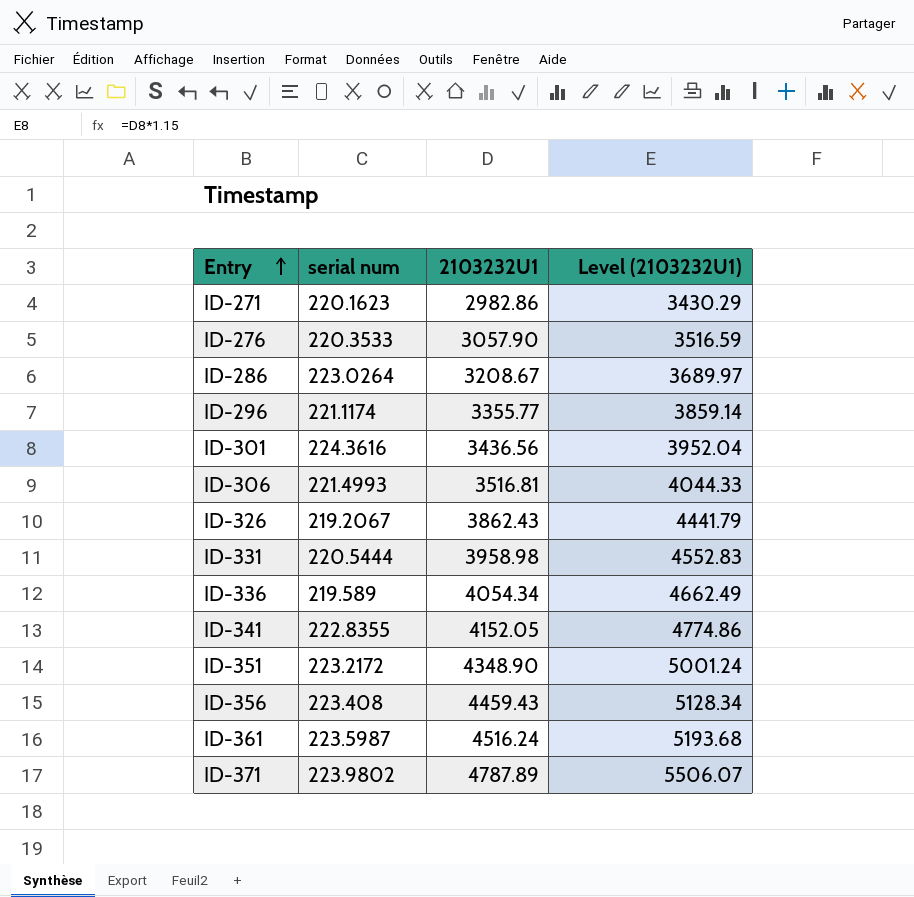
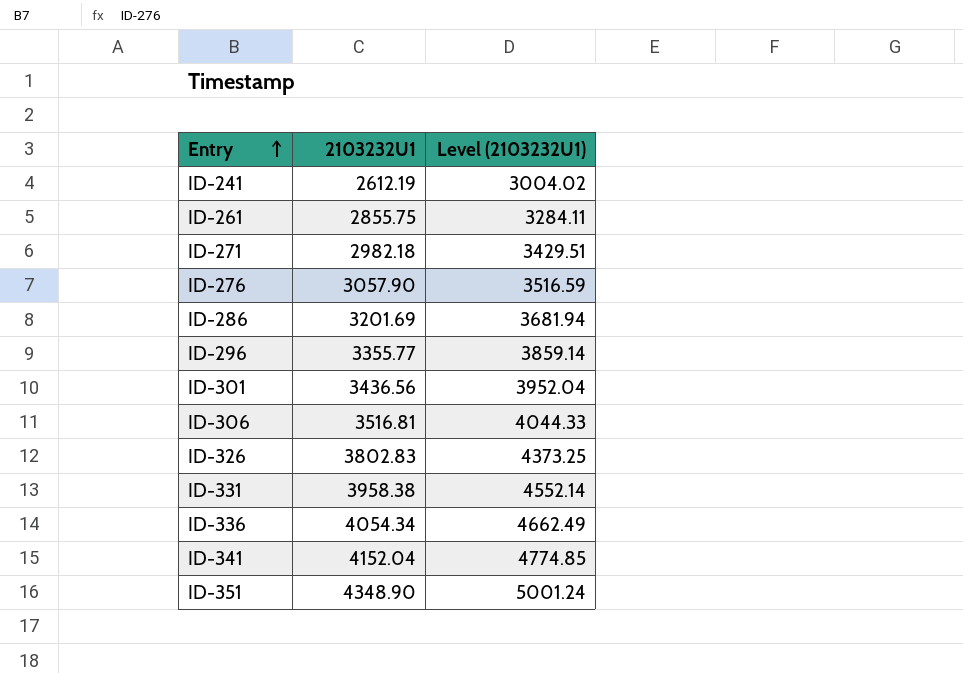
column serial num | position: 2 -> none
row ID-356: 223.408 | 4459.43 | 5128.34 -> none
row ID-361: 223.5987 | 4516.24 | 5193.68 -> none
row ID-371: 223.9802 | 4787.89 | 5506.07 -> none
row ID-241: none -> 2612.19 | 3004.02
row ID-261: none -> 2855.75 | 3284.11
ID-271 | 2103232U1: 2982.86 -> 2982.18
ID-271 | Level (2103232U1): 3430.29 -> 3429.51
ID-286 | 2103232U1: 3208.67 -> 3201.69
ID-286 | Level (2103232U1): 3689.97 -> 3681.94
ID-326 | 2103232U1: 3862.43 -> 3802.83
ID-326 | Level (2103232U1): 4441.79 -> 4373.25
ID-331 | 2103232U1: 3958.98 -> 3958.38
ID-331 | Level (2103232U1): 4552.83 -> 4552.14
ID-341 | 2103232U1: 4152.05 -> 4152.04
ID-341 | Level (2103232U1): 4774.86 -> 4774.85

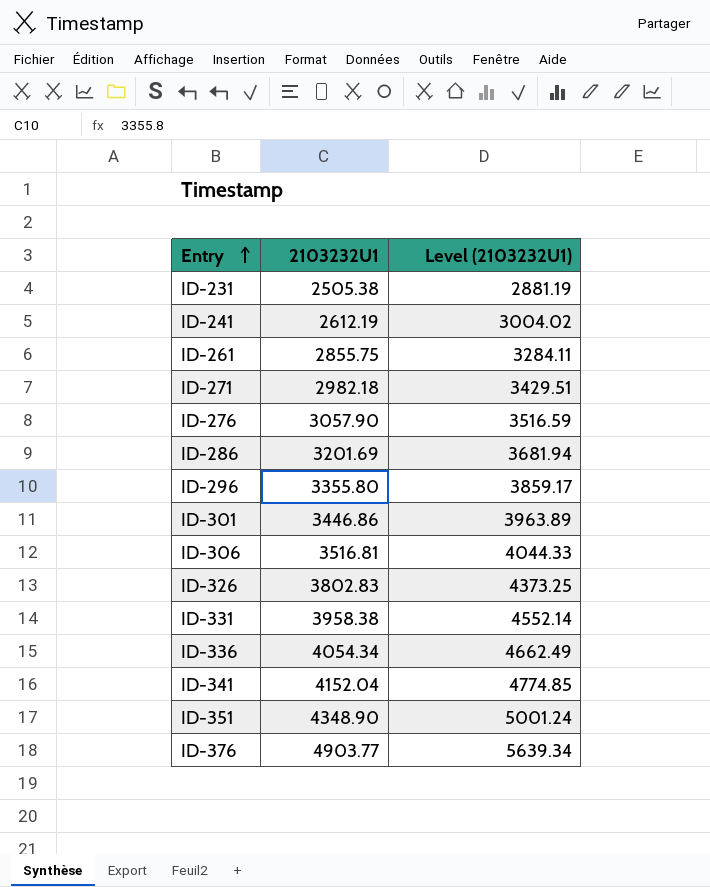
row ID-231: none -> 2505.38 | 2881.19
ID-296 | 2103232U1: 3355.77 -> 3355.80
ID-296 | Level (2103232U1): 3859.14 -> 3859.17
ID-301 | 2103232U1: 3436.56 -> 3446.86
ID-301 | Level (2103232U1): 3952.04 -> 3963.89
row ID-376: none -> 4903.77 | 5639.34

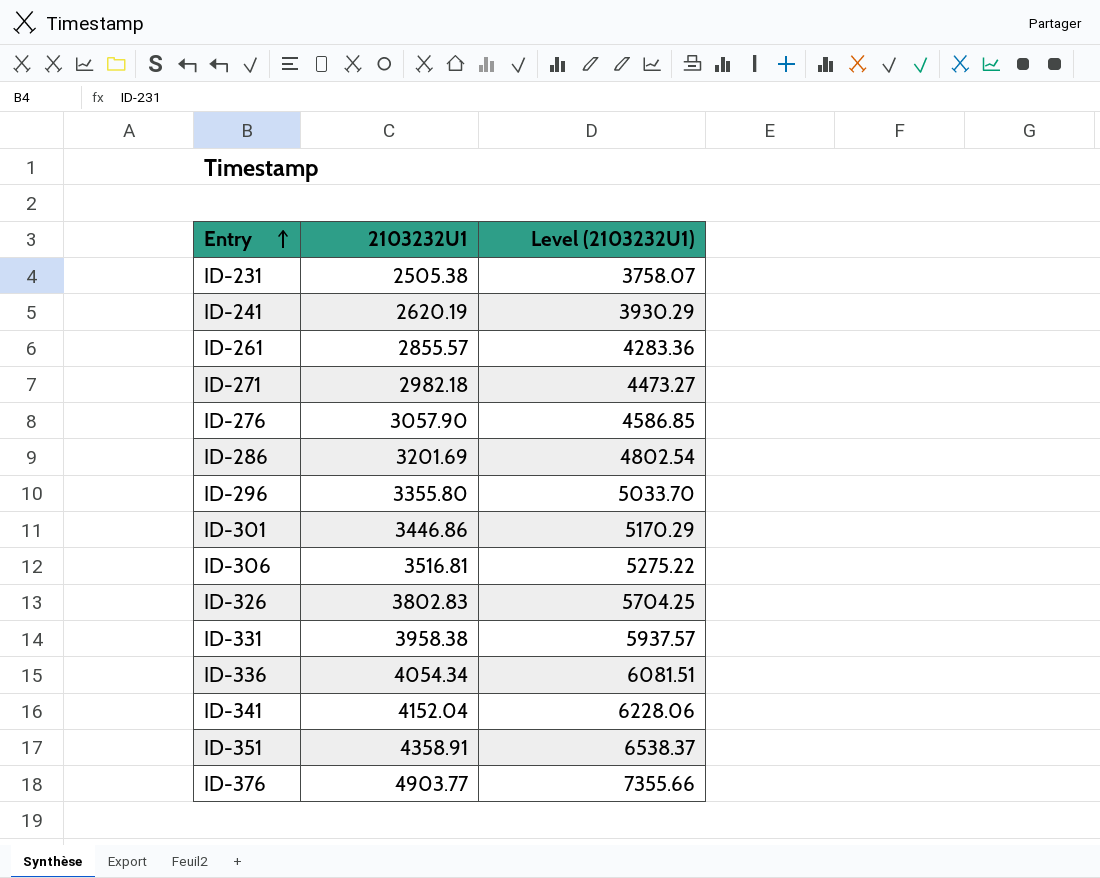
column Level (2103232U1) | formula: [2103232U1] * 1.15 -> [2103232U1] * 1.5
ID-241 | 2103232U1: 2612.19 -> 2620.19
ID-261 | 2103232U1: 2855.75 -> 2855.57
ID-351 | 2103232U1: 4348.90 -> 4358.91

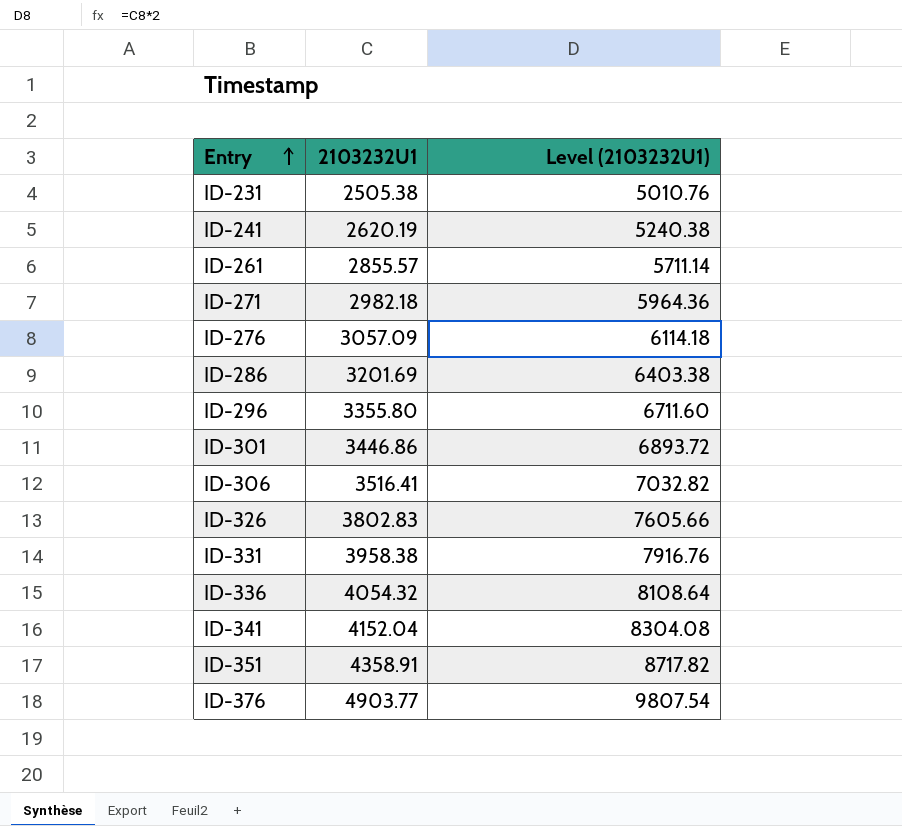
column Level (2103232U1) | formula: [2103232U1] * 1.5 -> [2103232U1] * 2
ID-276 | 2103232U1: 3057.90 -> 3057.09
ID-306 | 2103232U1: 3516.81 -> 3516.41
ID-336 | 2103232U1: 4054.34 -> 4054.32

